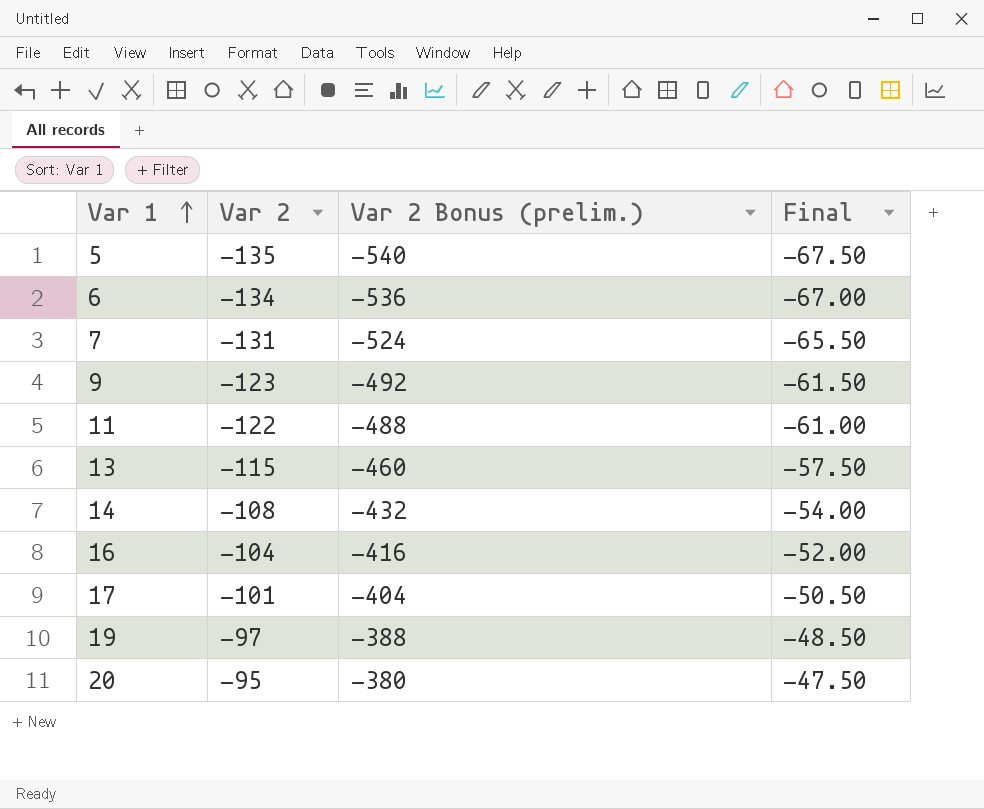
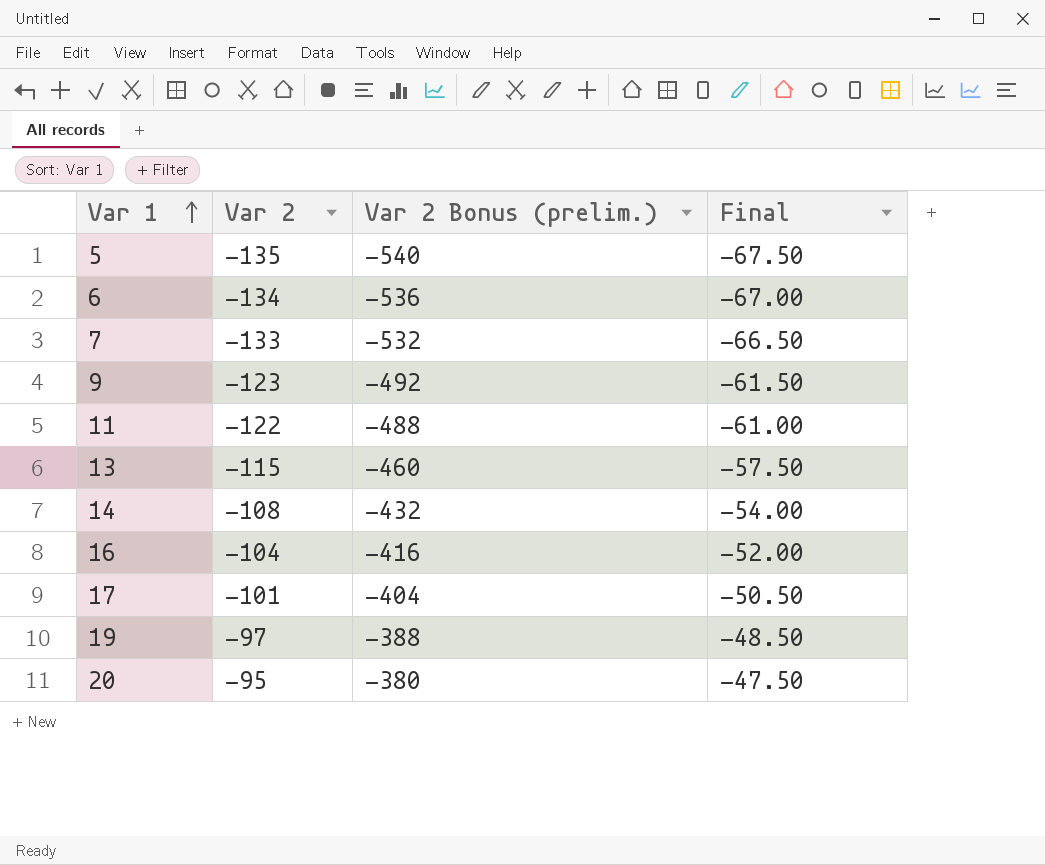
7 | Var 2: -131 -> -133
7 | Var 2 Bonus (prelim.): -524 -> -532
7 | Final: -65.50 -> -66.50

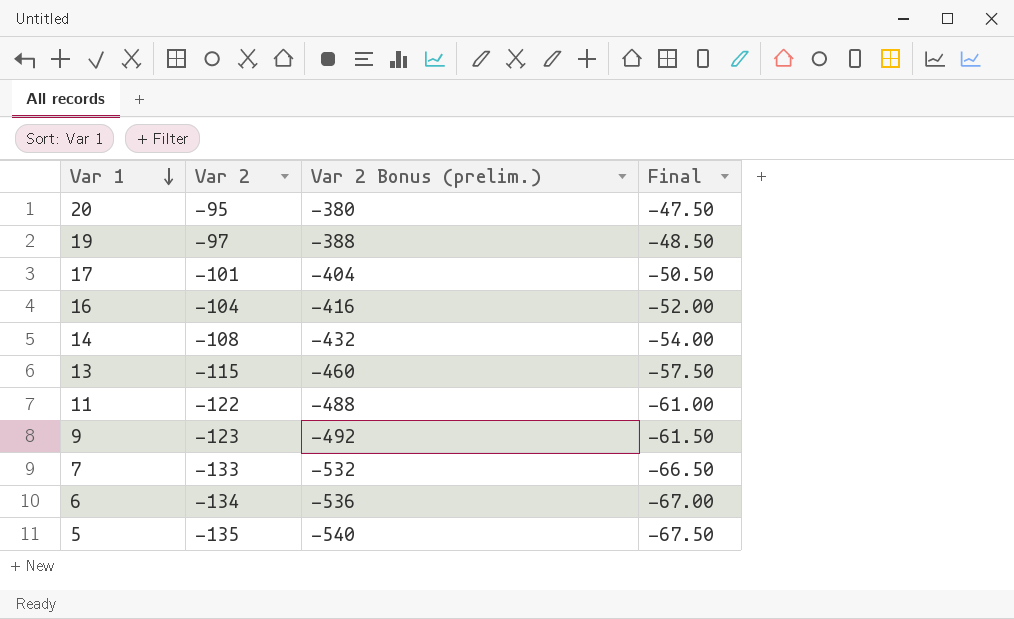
row order: Var 1 ascending -> Var 1 descending

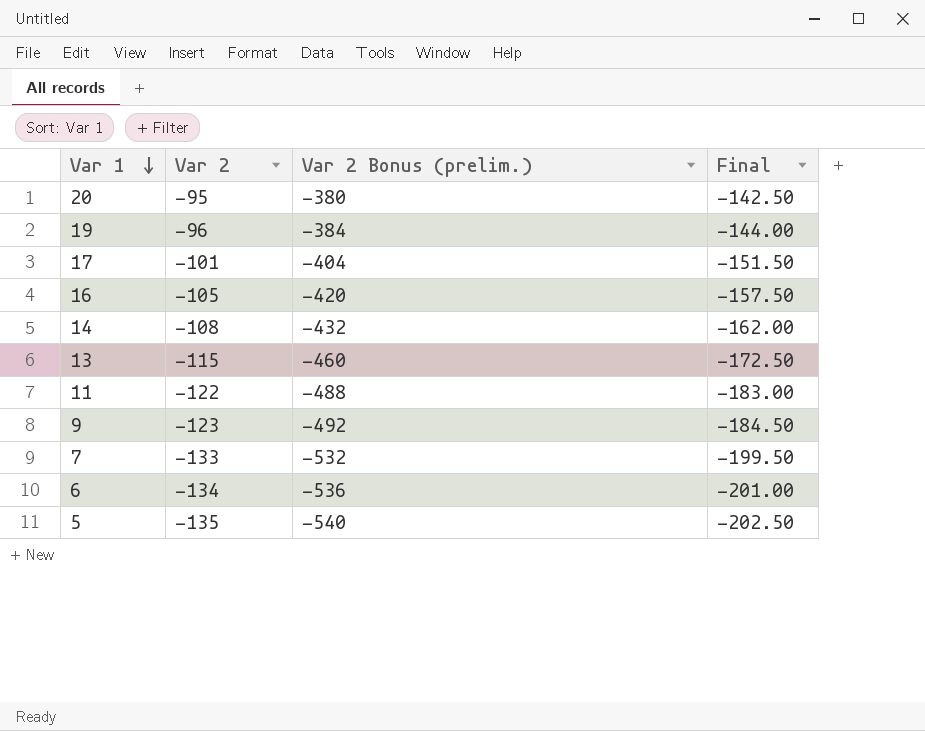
column Final | formula: [Var 2] * 0.5 -> [Var 2] * 1.5
19 | Var 2: -97 -> -96
19 | Var 2 Bonus (prelim.): -388 -> -384
16 | Var 2: -104 -> -105
16 | Var 2 Bonus (prelim.): -416 -> -420

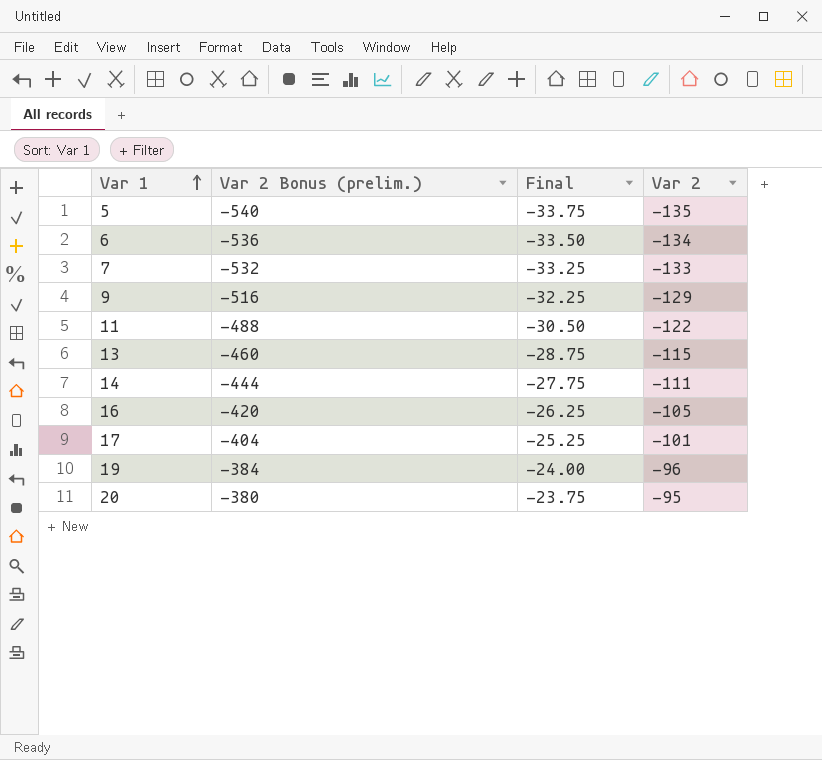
row order: Var 1 descending -> Var 1 ascending
column Final | formula: [Var 2] * 1.5 -> [Var 2] * 0.25
column Var 2 | position: 2 -> 4
9 | Var 2 Bonus (prelim.): -492 -> -516
9 | Var 2: -123 -> -129
14 | Var 2 Bonus (prelim.): -432 -> -444
14 | Var 2: -108 -> -111

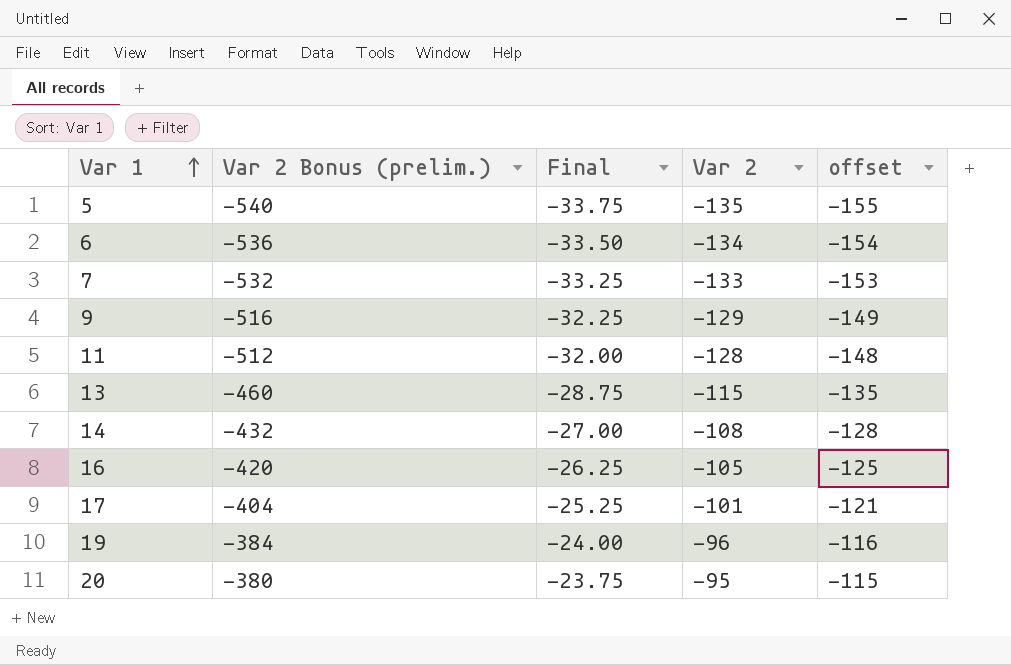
column offset | formula: none -> [Var 2] - 20
11 | Var 2 Bonus (prelim.): -488 -> -512
11 | Final: -30.50 -> -32.00
11 | Var 2: -122 -> -128
14 | Var 2 Bonus (prelim.): -444 -> -432
14 | Final: -27.75 -> -27.00
14 | Var 2: -111 -> -108

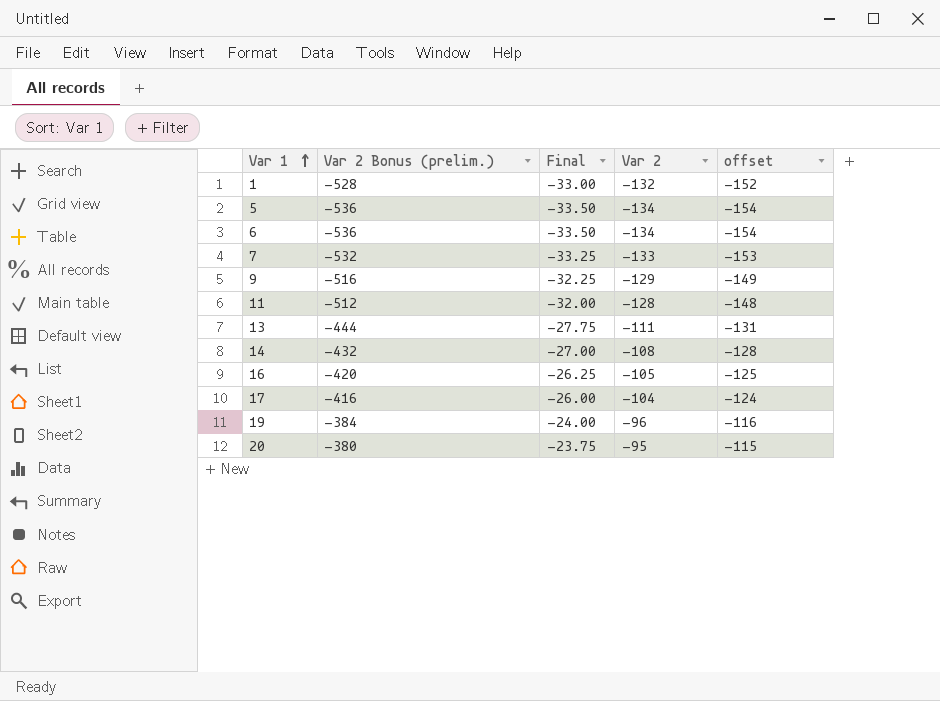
row 1: none -> -528 | -33.00 | -132 | -152
5 | Var 2 Bonus (prelim.): -540 -> -536
5 | Final: -33.75 -> -33.50
5 | Var 2: -135 -> -134
5 | offset: -155 -> -154
13 | Var 2 Bonus (prelim.): -460 -> -444
13 | Final: -28.75 -> -27.75
13 | Var 2: -115 -> -111
13 | offset: -135 -> -131
17 | Var 2 Bonus (prelim.): -404 -> -416
17 | Final: -25.25 -> -26.00
17 | Var 2: -101 -> -104
17 | offset: -121 -> -124

